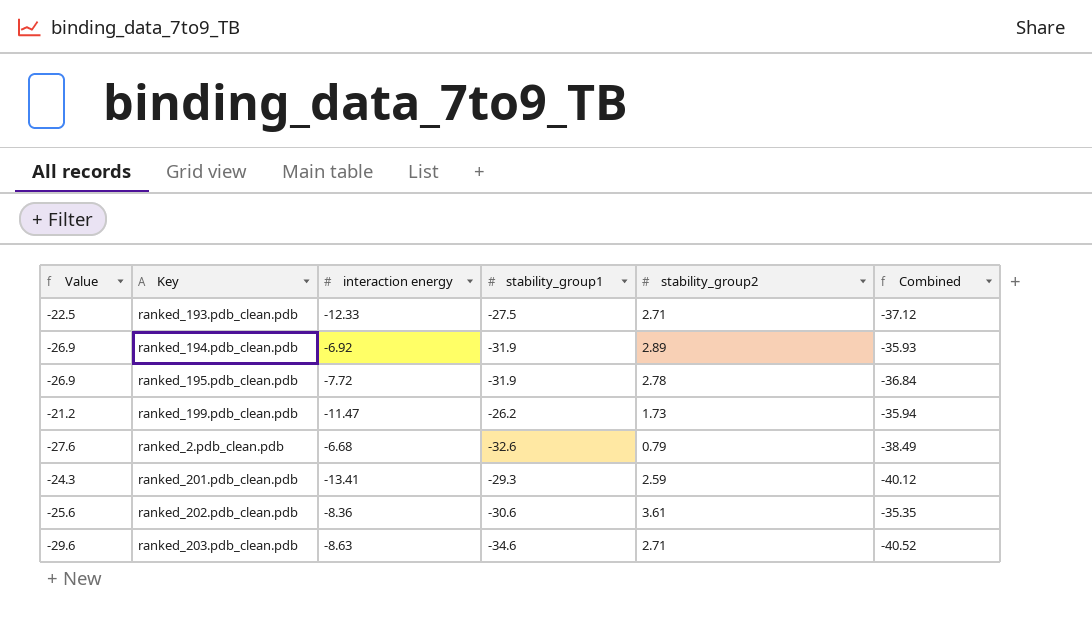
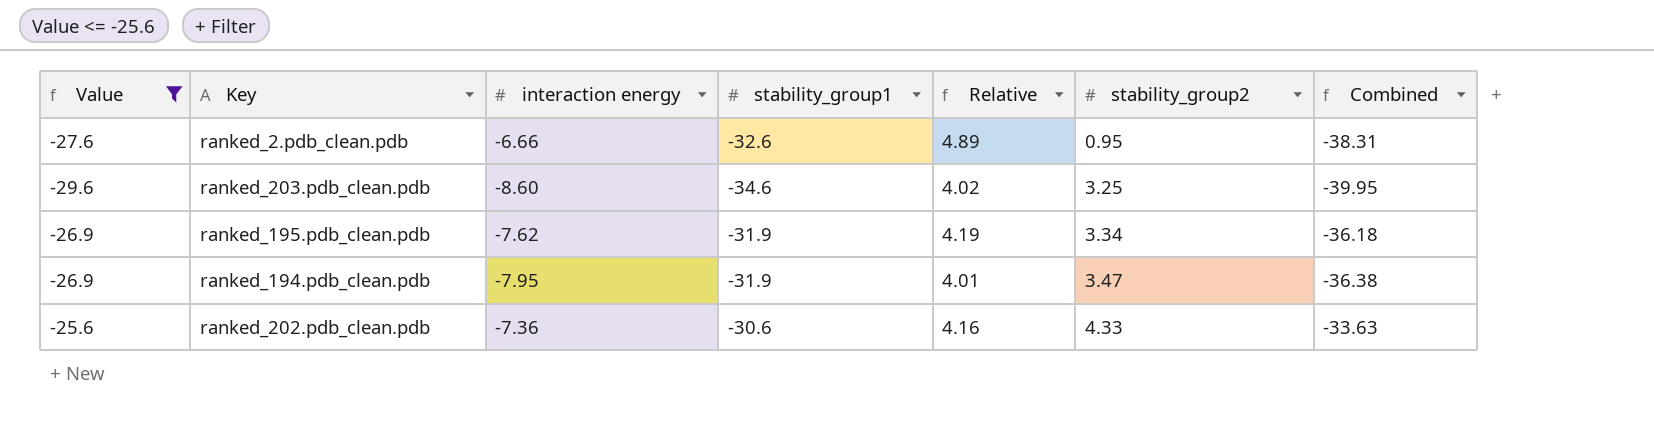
filter: none -> Value <= -25.6
row order: none -> stability_group2 ascending
column Relative | formula: none -> [stability_group1] / [interaction energy]
ranked_2.pdb_clean.pdb | interaction energy: -6.68 -> -6.66
ranked_2.pdb_clean.pdb | stability_group2: 0.79 -> 0.95
ranked_2.pdb_clean.pdb | Combined: -38.49 -> -38.31
ranked_203.pdb_clean.pdb | interaction energy: -8.63 -> -8.60
ranked_203.pdb_clean.pdb | stability_group2: 2.71 -> 3.25
ranked_203.pdb_clean.pdb | Combined: -40.52 -> -39.95
ranked_195.pdb_clean.pdb | interaction energy: -7.72 -> -7.62
ranked_195.pdb_clean.pdb | stability_group2: 2.78 -> 3.34
ranked_195.pdb_clean.pdb | Combined: -36.84 -> -36.18
ranked_194.pdb_clean.pdb | interaction energy: -6.92 -> -7.95
ranked_194.pdb_clean.pdb | stability_group2: 2.89 -> 3.47
ranked_194.pdb_clean.pdb | Combined: -35.93 -> -36.38
ranked_202.pdb_clean.pdb | interaction energy: -8.36 -> -7.36
ranked_202.pdb_clean.pdb | stability_group2: 3.61 -> 4.33
ranked_202.pdb_clean.pdb | Combined: -35.35 -> -33.63

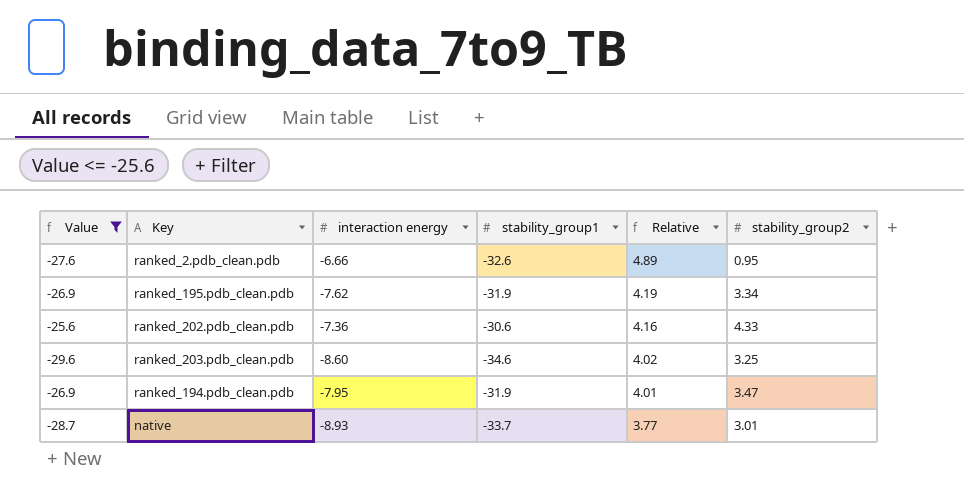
row order: stability_group2 ascending -> Relative descending
column Combined | formula: [interaction energy] + [stability_group1] + [stability_group2] -> none
row native: none -> -28.7 | -8.93 | -33.7 | 3.77 | 3.01

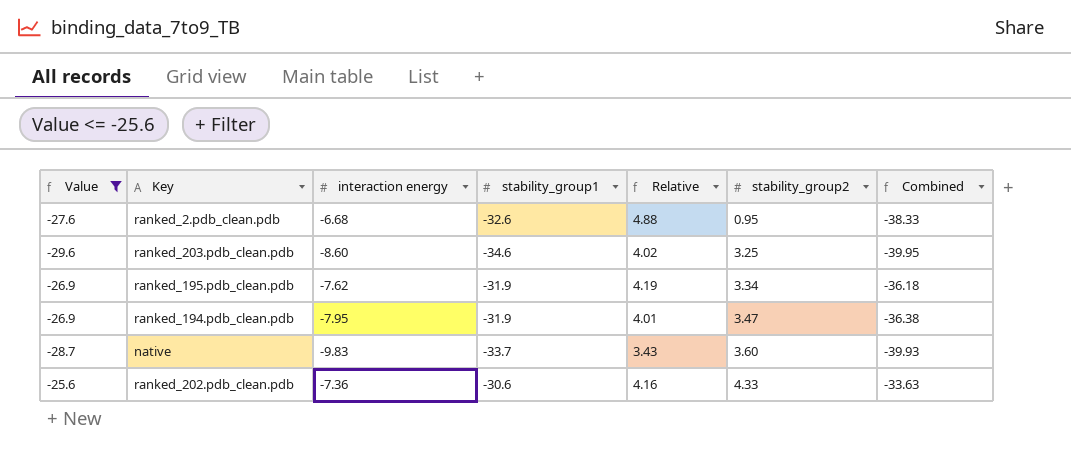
row order: Relative descending -> stability_group2 ascending
column Combined | formula: none -> [interaction energy] + [stability_group1] + [stability_group2]
ranked_2.pdb_clean.pdb | interaction energy: -6.66 -> -6.68
ranked_2.pdb_clean.pdb | Relative: 4.89 -> 4.88
native | interaction energy: -8.93 -> -9.83
native | Relative: 3.77 -> 3.43
native | stability_group2: 3.01 -> 3.60

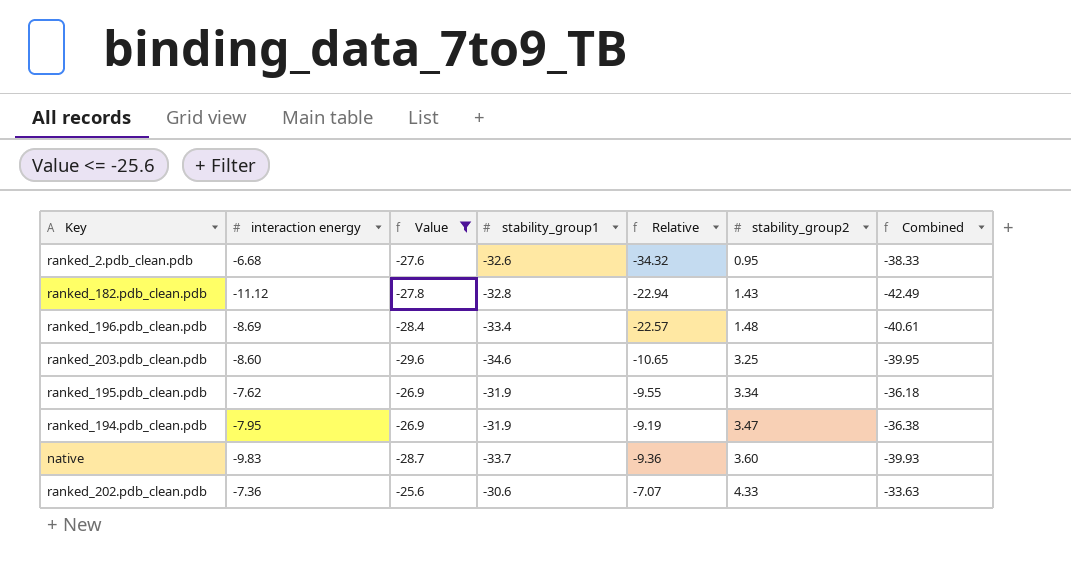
column Value | position: 1 -> 3
column Relative | formula: [stability_group1] / [interaction energy] -> [stability_group1] / [stability_group2]
row ranked_182.pdb_clean.pdb: none -> -11.12 | -27.8 | -32.8 | -22.94 | 1.43 | -42.49
row ranked_196.pdb_clean.pdb: none -> -8.69 | -28.4 | -33.4 | -22.57 | 1.48 | -40.61

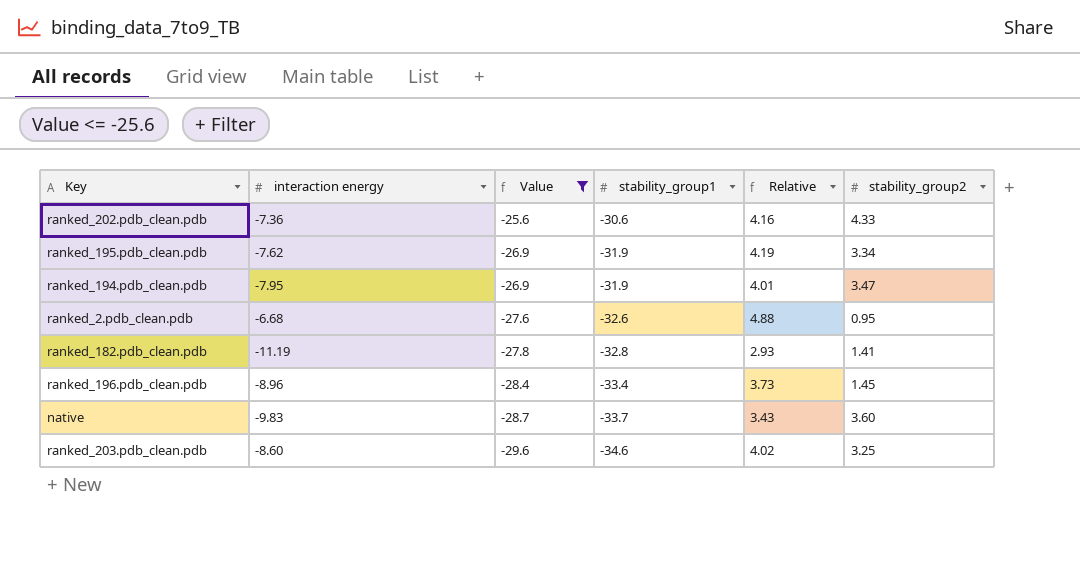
row order: stability_group2 ascending -> Value descending
column Combined | formula: [interaction energy] + [stability_group1] + [stability_group2] -> none
column Relative | formula: [stability_group1] / [stability_group2] -> [stability_group1] / [interaction energy]
ranked_182.pdb_clean.pdb | interaction energy: -11.12 -> -11.19
ranked_182.pdb_clean.pdb | stability_group2: 1.43 -> 1.41
ranked_196.pdb_clean.pdb | interaction energy: -8.69 -> -8.96
ranked_196.pdb_clean.pdb | stability_group2: 1.48 -> 1.45

